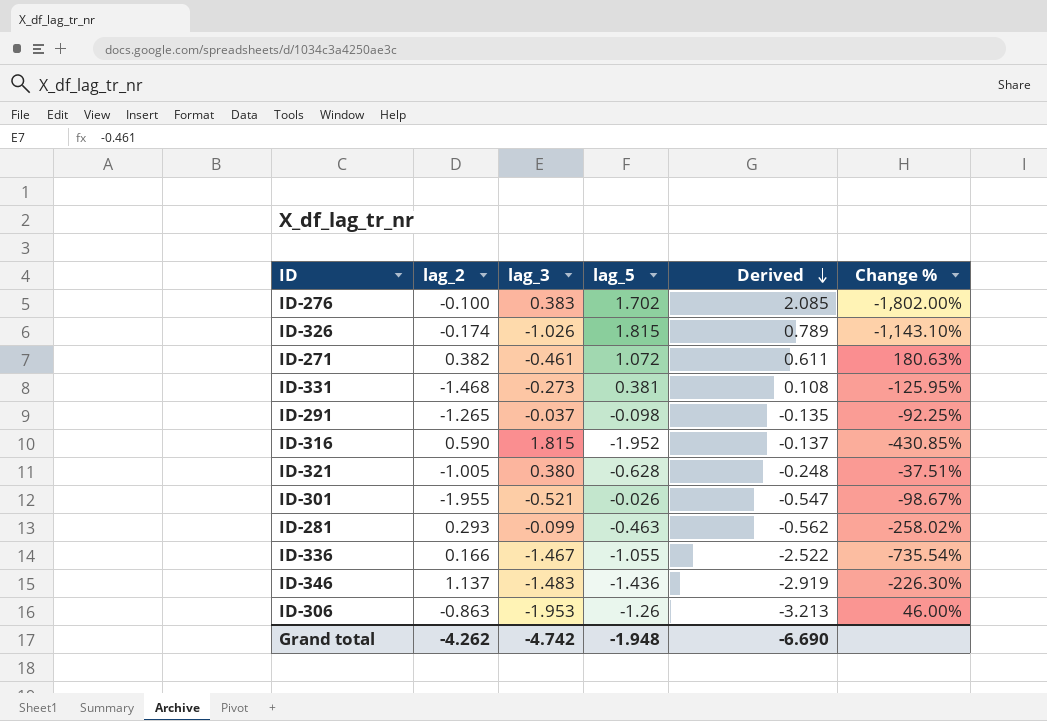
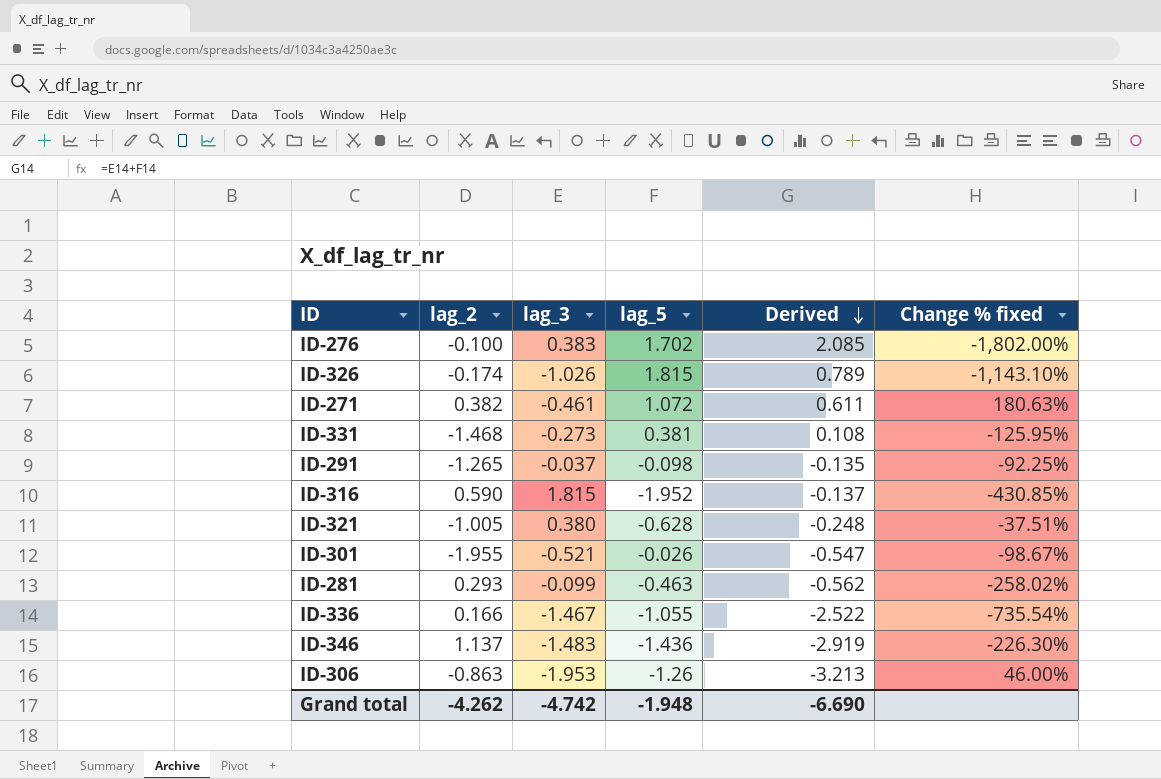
column name: Change % -> Change % fixed

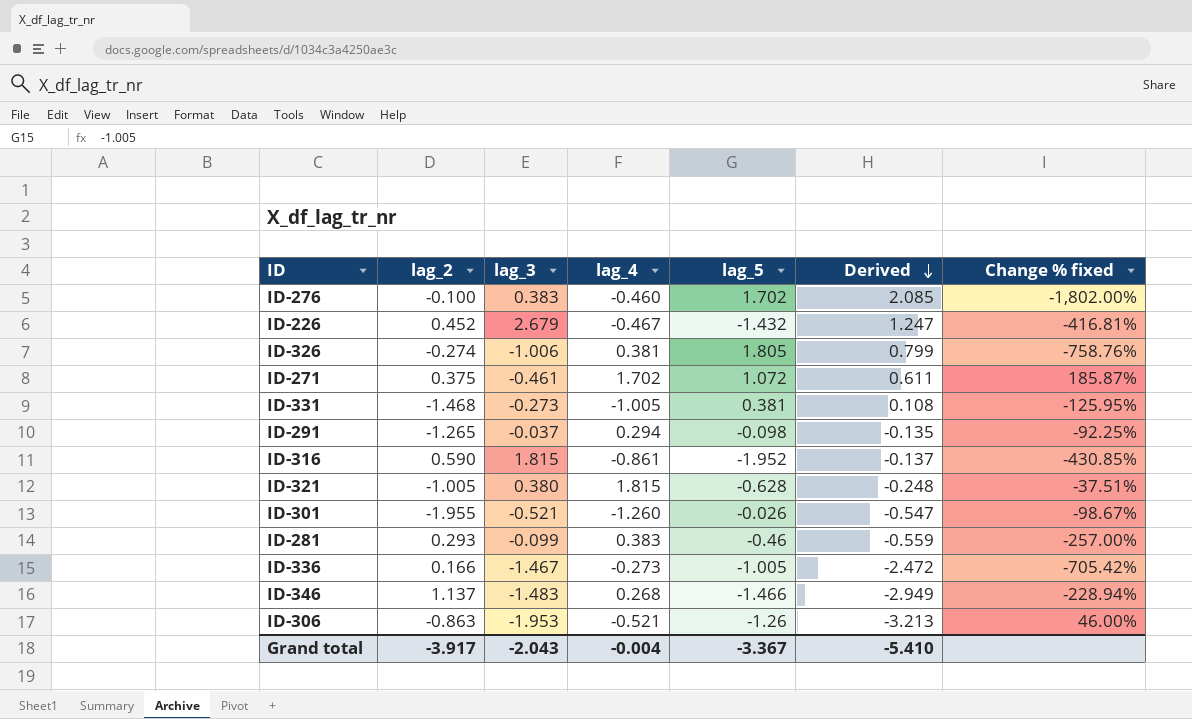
column lag_4 | position: none -> 4
row ID-226: none -> 0.452 | 2.679 | -0.467 | -1.432 | 1.247 | -416.81%
ID-326 | lag_2: -0.174 -> -0.274
ID-326 | lag_3: -1.026 -> -1.006
ID-326 | lag_5: 1.815 -> 1.805
ID-326 | Derived: 0.789 -> 0.799
ID-326 | Change % fixed: -1,143.10% -> -758.76%
ID-271 | lag_2: 0.382 -> 0.375
ID-271 | Change % fixed: 180.63% -> 185.87%
ID-281 | lag_5: -0.463 -> -0.46
ID-281 | Derived: -0.562 -> -0.559
ID-281 | Change % fixed: -258.02% -> -257.00%
ID-336 | lag_5: -1.055 -> -1.005
ID-336 | Derived: -2.522 -> -2.472
ID-336 | Change % fixed: -735.54% -> -705.42%
ID-346 | lag_5: -1.436 -> -1.466
ID-346 | Derived: -2.919 -> -2.949
ID-346 | Change % fixed: -226.30% -> -228.94%
Grand total | lag_2: -4.262 -> -3.917
Grand total | lag_3: -4.742 -> -2.043
Grand total | lag_5: -1.948 -> -3.367
Grand total | Derived: -6.690 -> -5.410

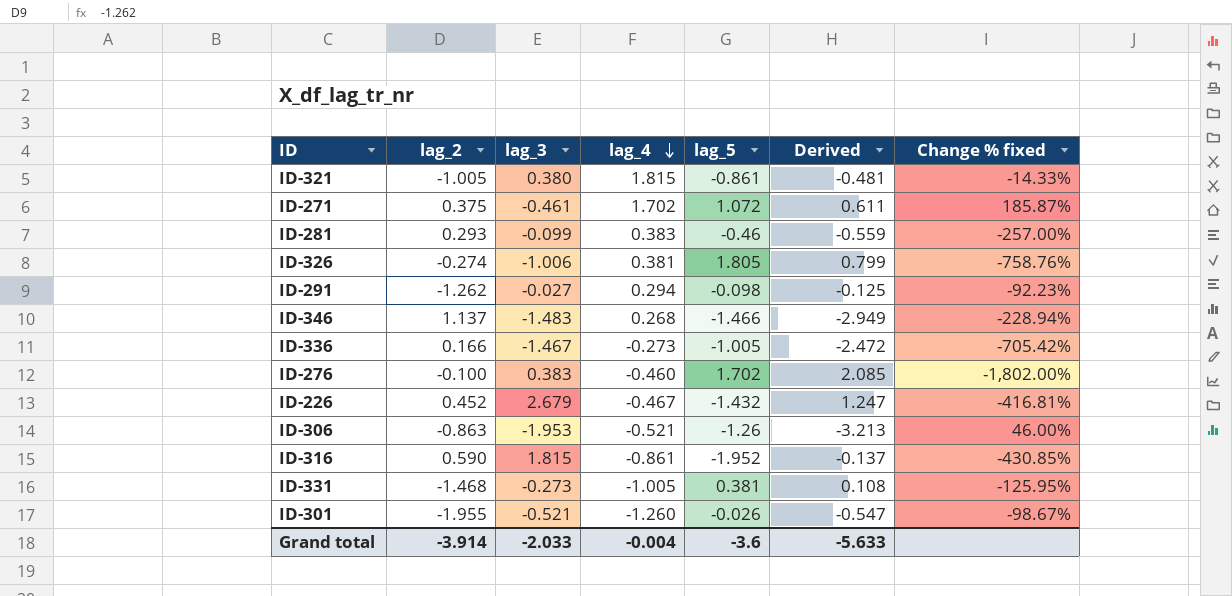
row order: Derived descending -> lag_4 descending
ID-321 | lag_5: -0.628 -> -0.861
ID-321 | Derived: -0.248 -> -0.481
ID-321 | Change % fixed: -37.51% -> -14.33%
ID-291 | lag_2: -1.265 -> -1.262
ID-291 | lag_3: -0.037 -> -0.027
ID-291 | Derived: -0.135 -> -0.125
ID-291 | Change % fixed: -92.25% -> -92.23%
Grand total | lag_2: -3.917 -> -3.914
Grand total | lag_3: -2.043 -> -2.033
Grand total | lag_5: -3.367 -> -3.6
Grand total | Derived: -5.410 -> -5.633

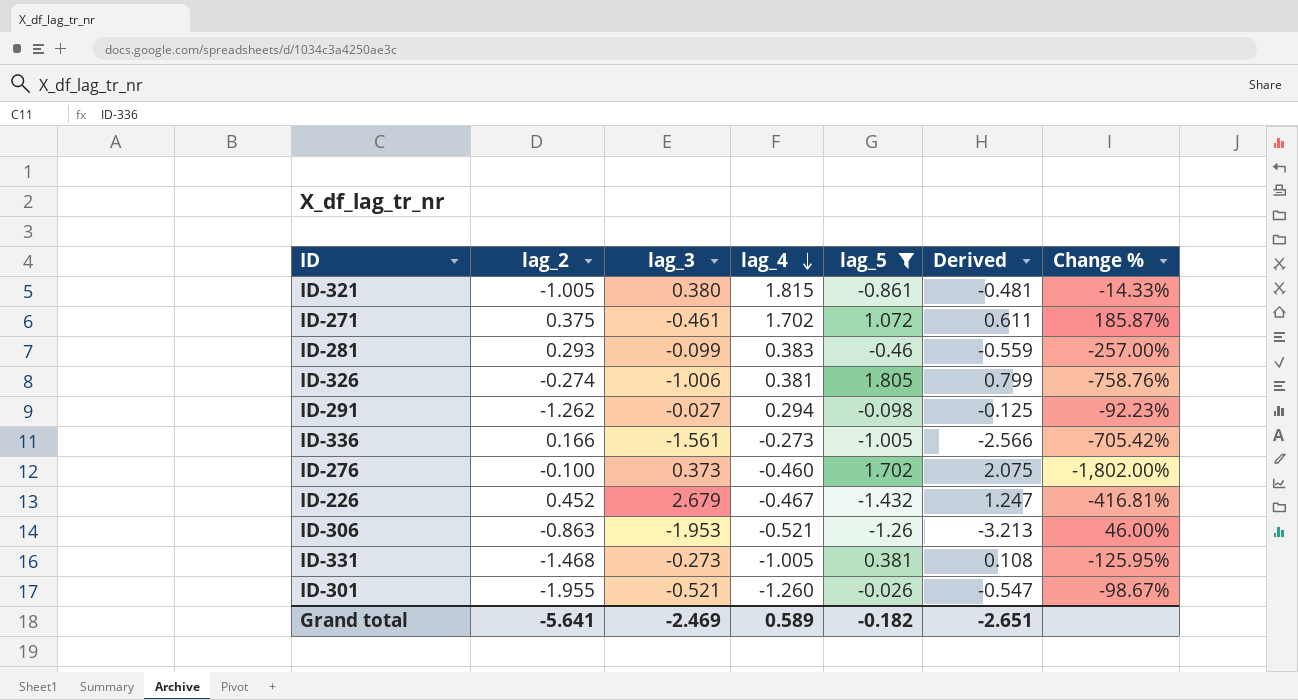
filter: none -> lag_5 >= -1.432
column name: Change % fixed -> Change %
ID-336 | lag_3: -1.467 -> -1.561
ID-336 | Derived: -2.472 -> -2.566
ID-276 | lag_3: 0.383 -> 0.373
ID-276 | Derived: 2.085 -> 2.075
Grand total | lag_2: -3.914 -> -5.641
Grand total | lag_3: -2.033 -> -2.469
Grand total | lag_4: -0.004 -> 0.589
Grand total | lag_5: -3.6 -> -0.182
Grand total | Derived: -5.633 -> -2.651

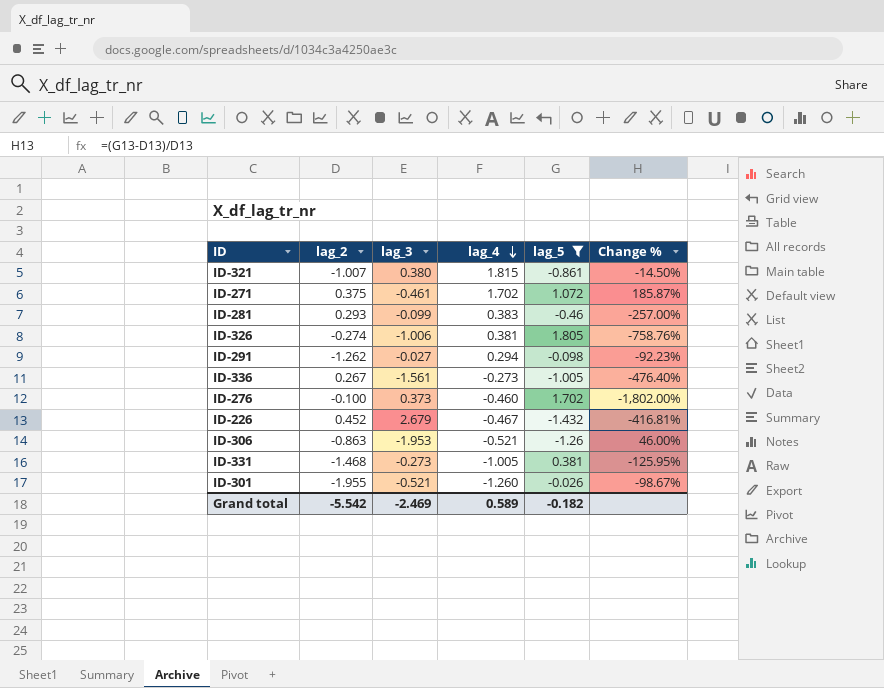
column Derived | formula: [lag_3] + [lag_5] -> none
ID-321 | lag_2: -1.005 -> -1.007
ID-321 | Change %: -14.33% -> -14.50%
ID-336 | lag_2: 0.166 -> 0.267
ID-336 | Change %: -705.42% -> -476.40%
Grand total | lag_2: -5.641 -> -5.542

